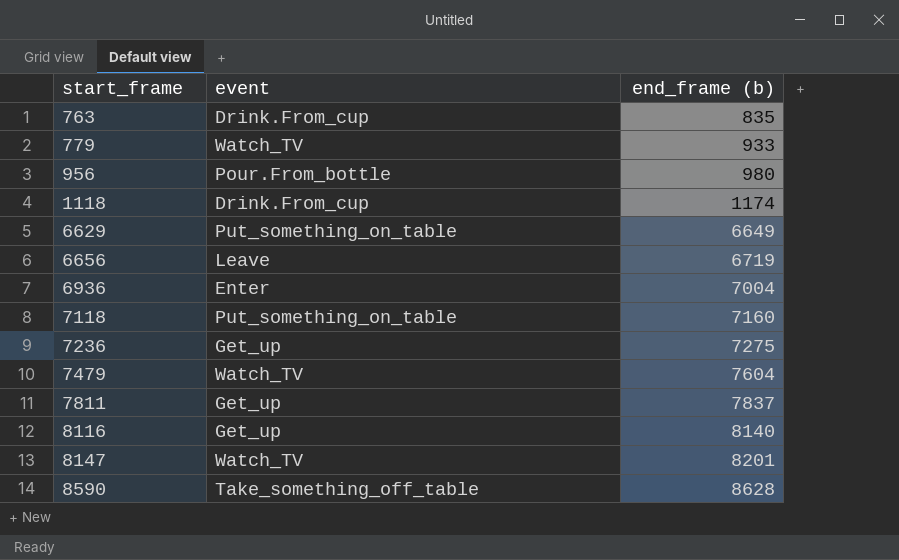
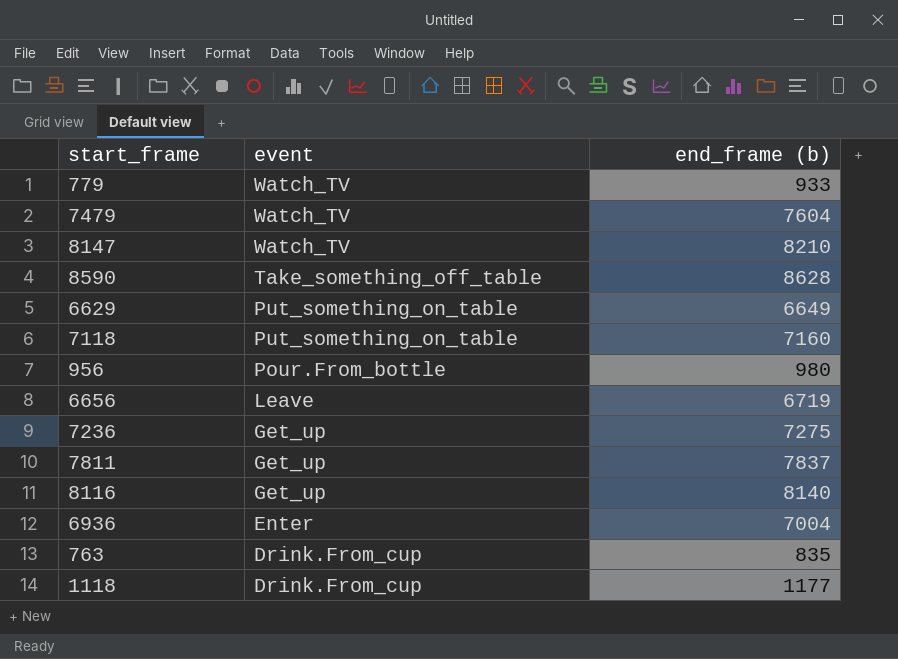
row order: start_frame ascending -> event descending
8147 | end_frame (b): 8201 -> 8210
1118 | end_frame (b): 1174 -> 1177

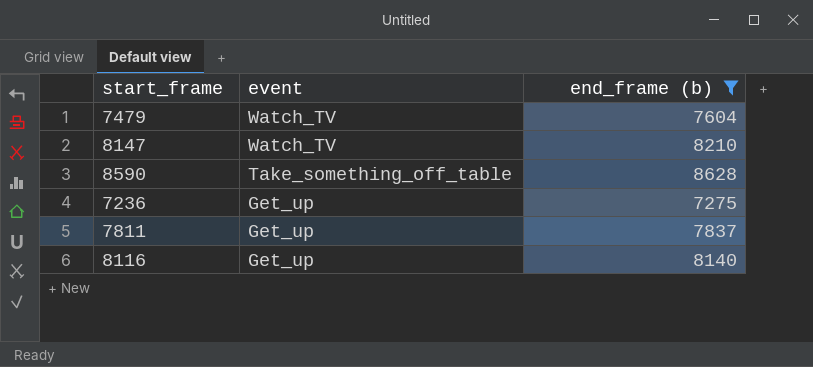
filter: none -> end_frame (b) >= 7275

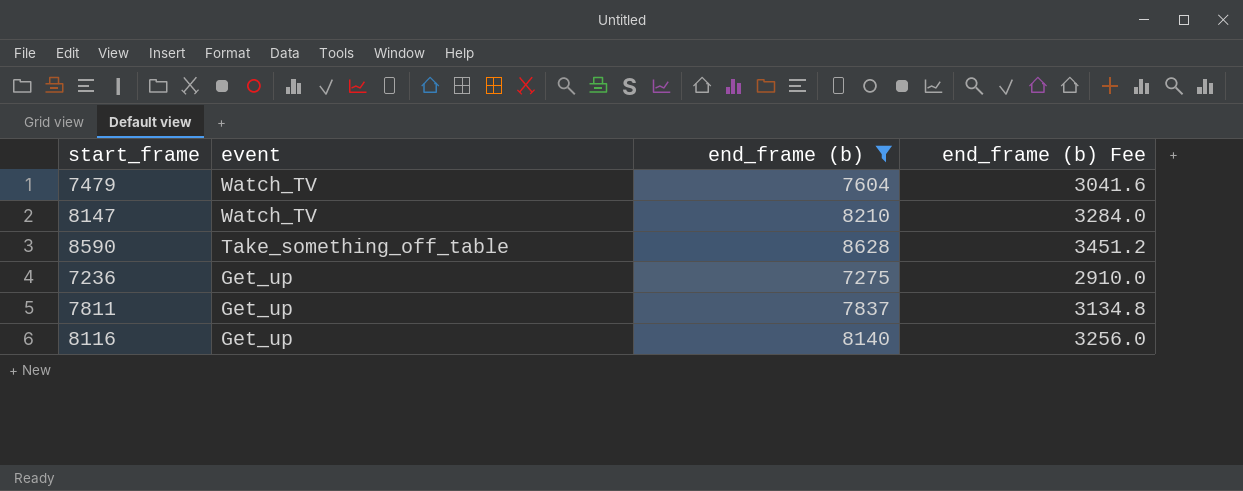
column end_frame (b) Fee | formula: none -> [end_frame (b)] * 0.4

